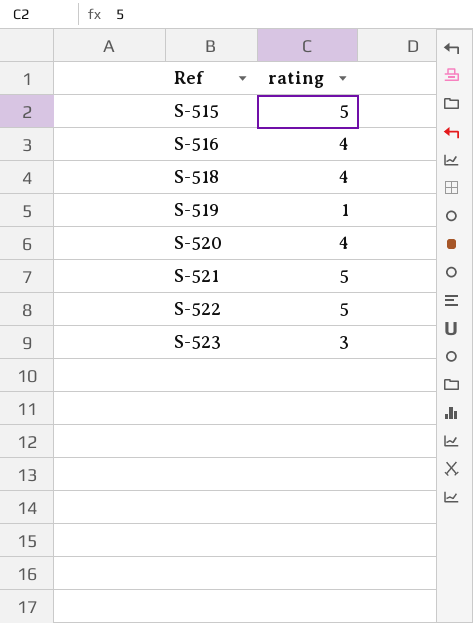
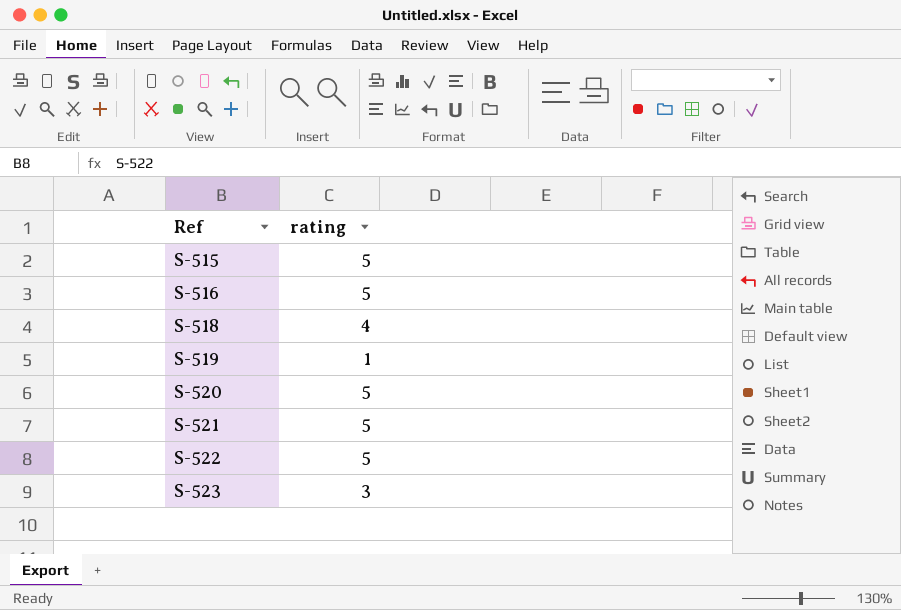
S-516 | rating: 4 -> 5
S-520 | rating: 4 -> 5

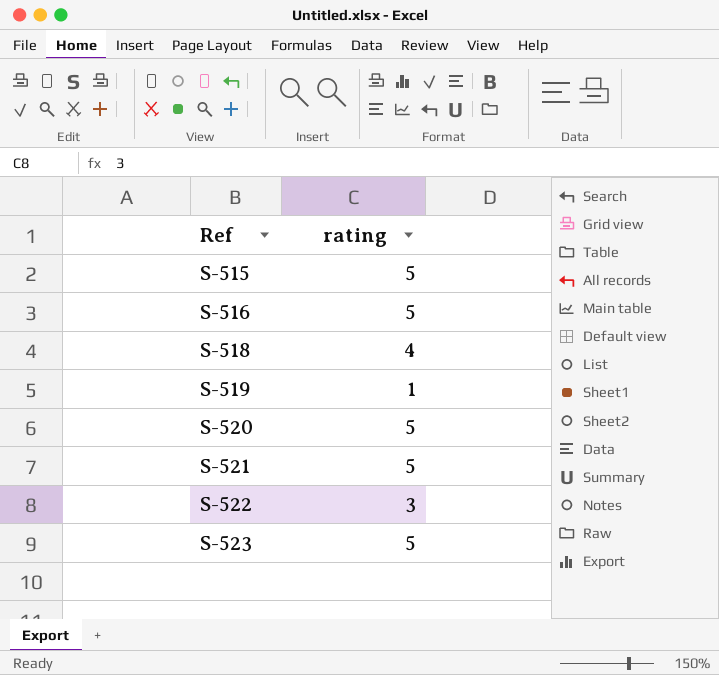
S-522 | rating: 5 -> 3
S-523 | rating: 3 -> 5

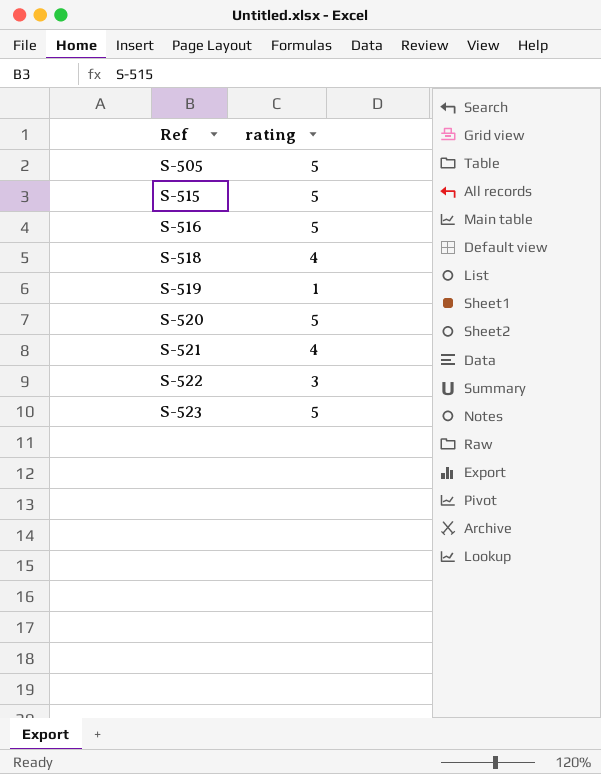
row S-505: none -> 5
S-521 | rating: 5 -> 4

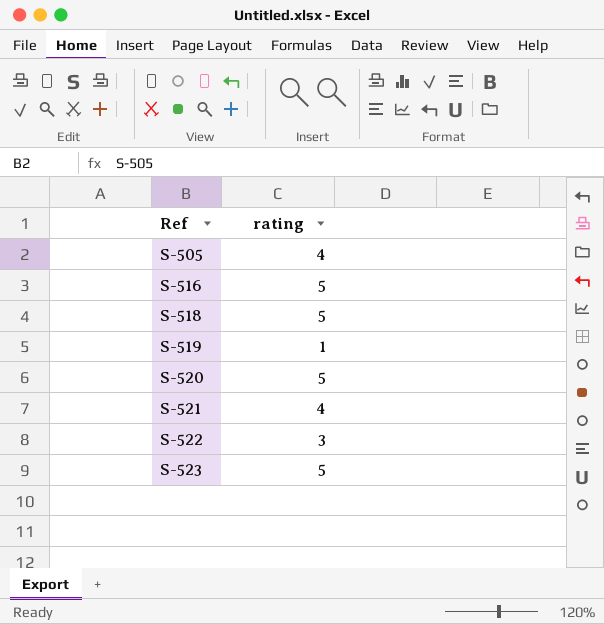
row S-515: 5 -> none
S-505 | rating: 5 -> 4
S-518 | rating: 4 -> 5

